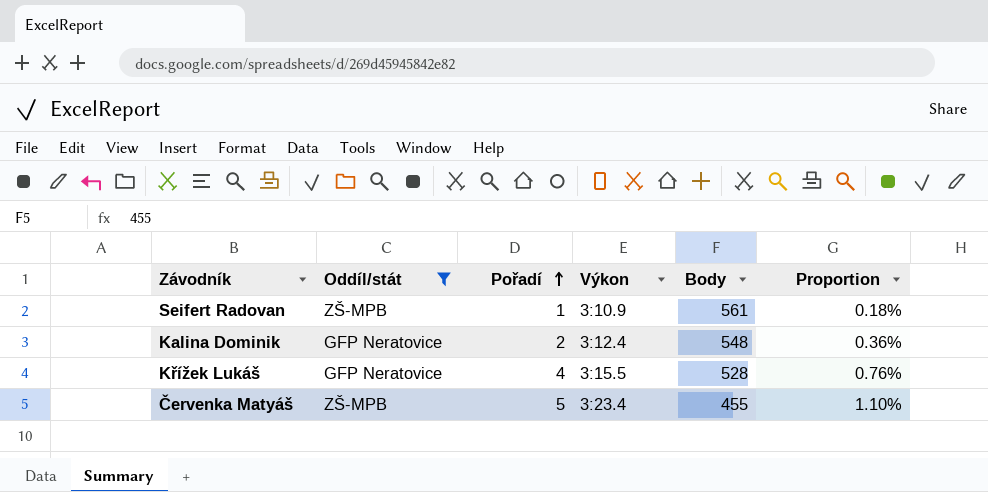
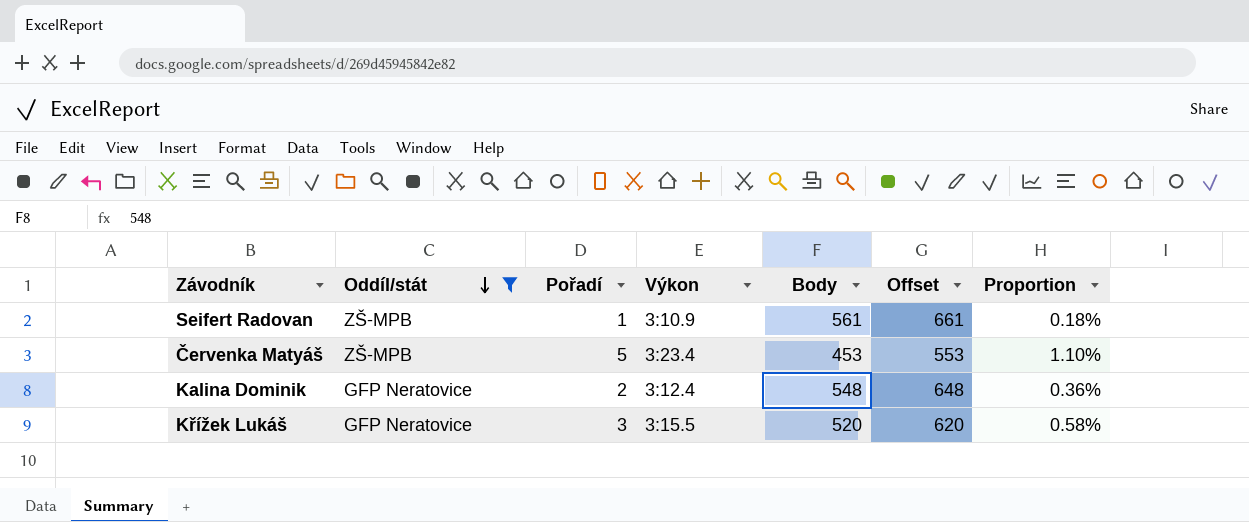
row order: Pořadí ascending -> Oddíl/stát descending
column Offset | formula: none -> [Body] + 100
Červenka Matyáš | Body: 455 -> 453
Křížek Lukáš | Pořadí: 4 -> 3
Křížek Lukáš | Body: 528 -> 520
Křížek Lukáš | Proportion: 0.76% -> 0.58%

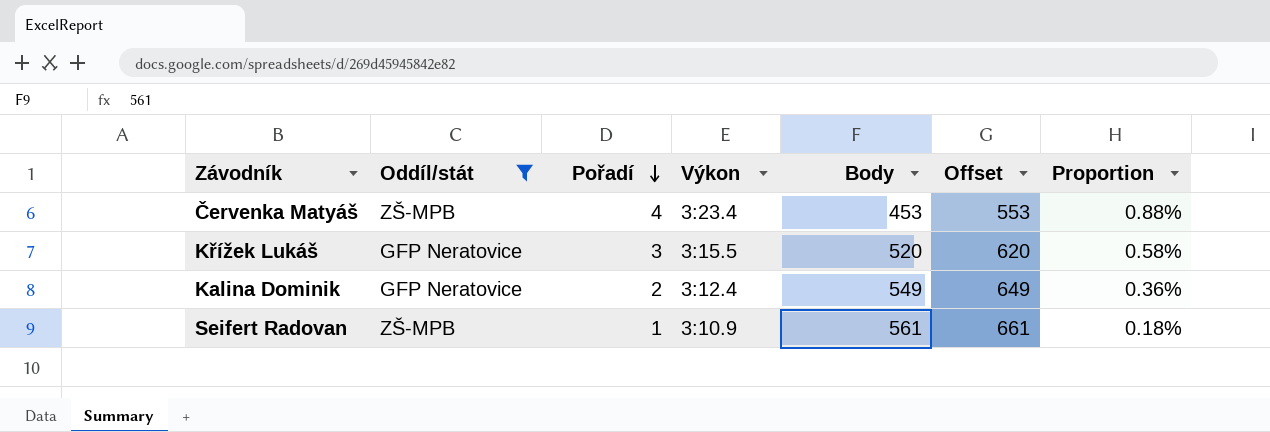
row order: Oddíl/stát descending -> Pořadí descending
Červenka Matyáš | Pořadí: 5 -> 4
Červenka Matyáš | Proportion: 1.10% -> 0.88%
Kalina Dominik | Body: 548 -> 549
Kalina Dominik | Offset: 648 -> 649

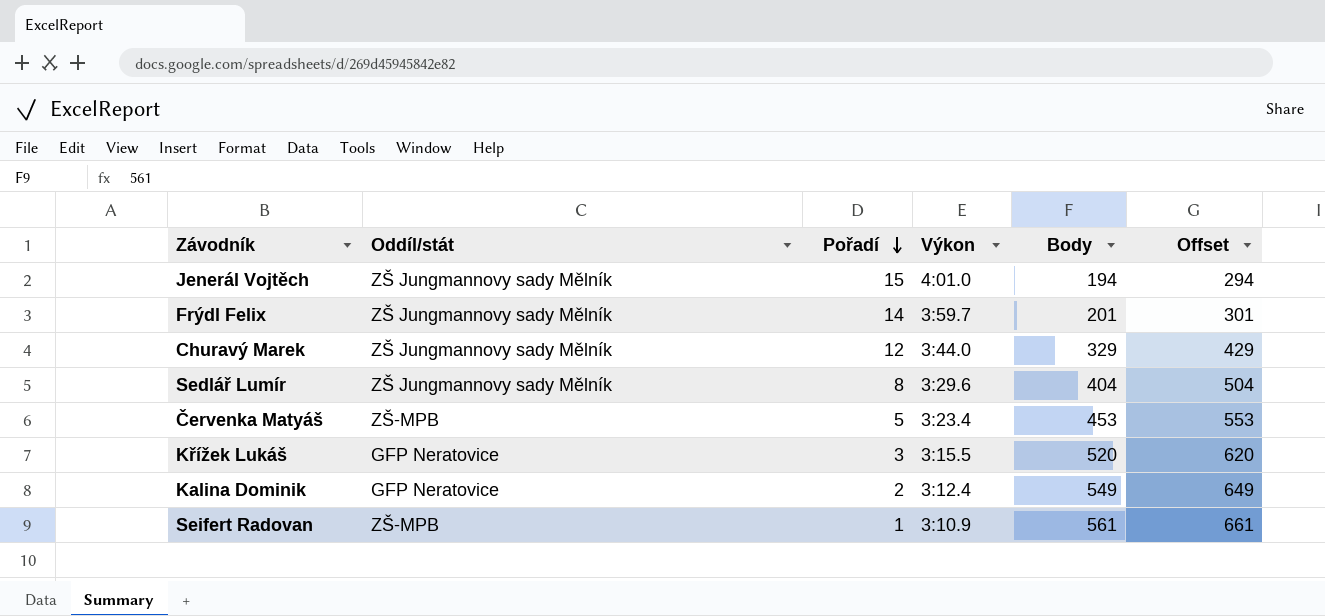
filter: Oddíl/stát != ZŠ Jungmannovy sady Mělník -> none
column Proportion | formula: [Pořadí] / [Body] -> none
Červenka Matyáš | Pořadí: 4 -> 5

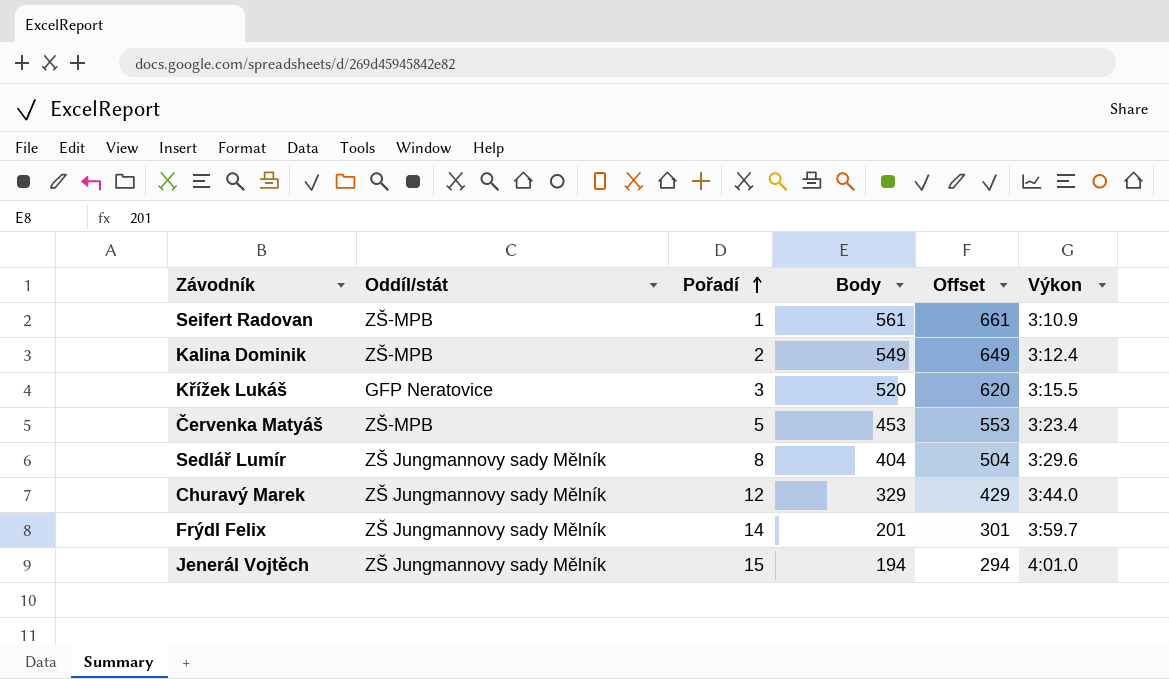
row order: Pořadí descending -> Pořadí ascending
column Výkon | position: 4 -> 6
Kalina Dominik | Oddíl/stát: GFP Neratovice -> ZŠ-MPB

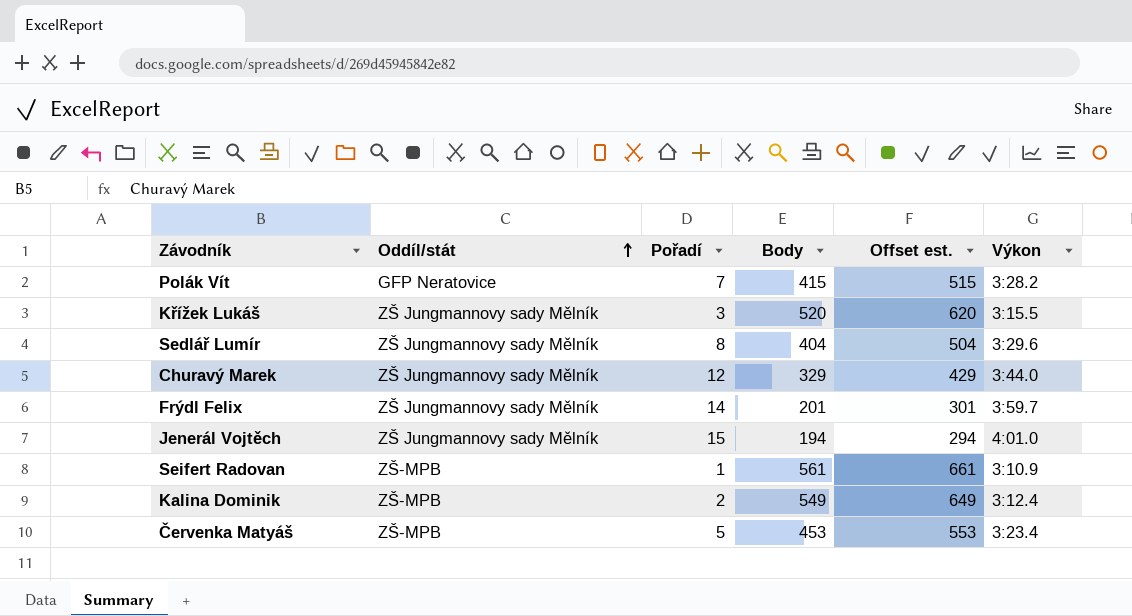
row order: Pořadí ascending -> Oddíl/stát ascending
column name: Offset -> Offset est.
row Polák Vít: none -> GFP Neratovice | 7 | 415 | 515 | 3:28.2
Křížek Lukáš | Oddíl/stát: GFP Neratovice -> ZŠ Jungmannovy sady Mělník

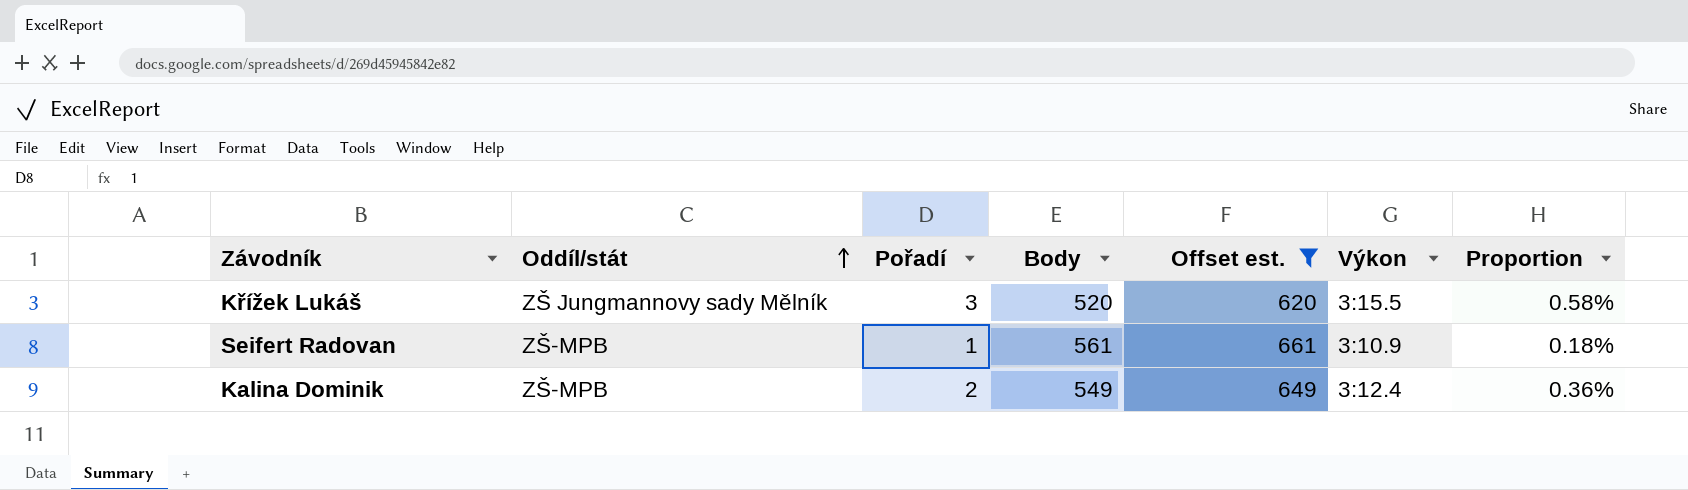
filter: none -> Offset est. >= 620
column Proportion | formula: none -> [Pořadí] / [Body]

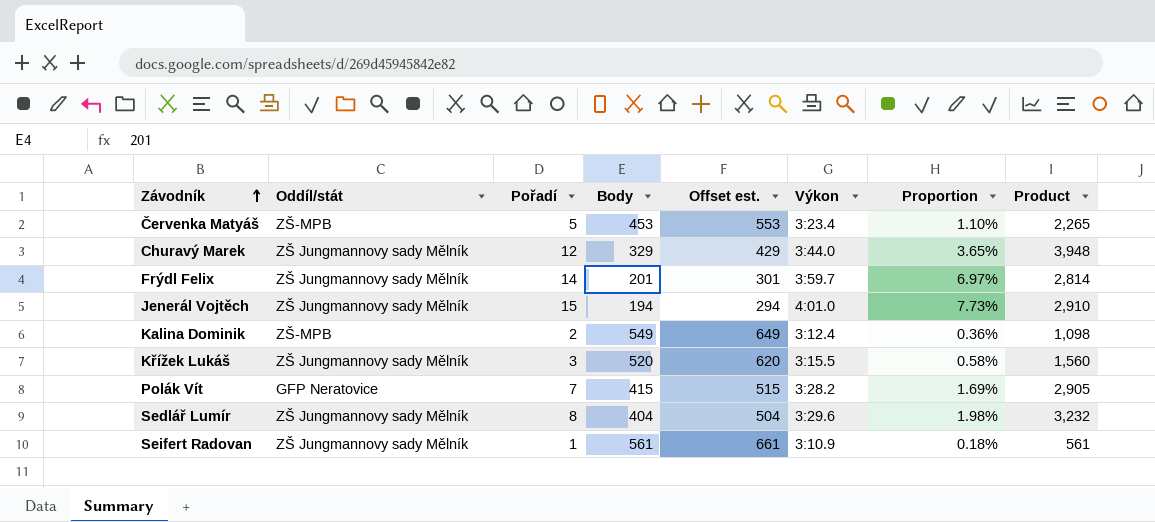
filter: Offset est. >= 620 -> none
row order: Oddíl/stát ascending -> Závodník ascending
column Product | formula: none -> [Pořadí] * [Body]
Seifert Radovan | Oddíl/stát: ZŠ-MPB -> ZŠ Jungmannovy sady Mělník

